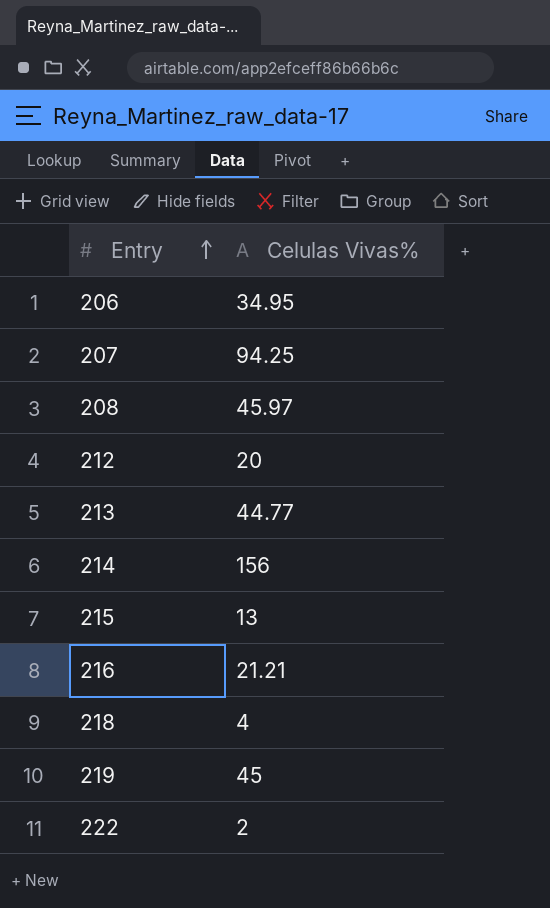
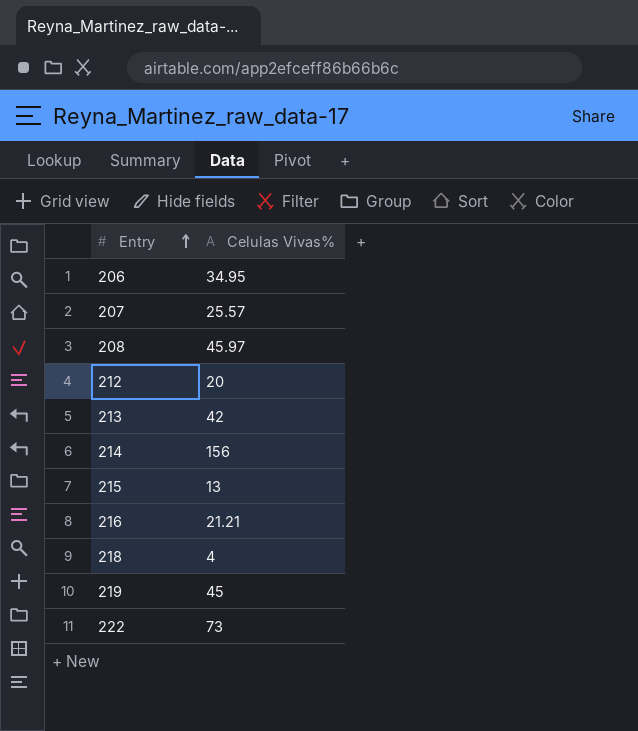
207 | Celulas Vivas%: 94.25 -> 25.57
213 | Celulas Vivas%: 44.77 -> 42
222 | Celulas Vivas%: 2 -> 73

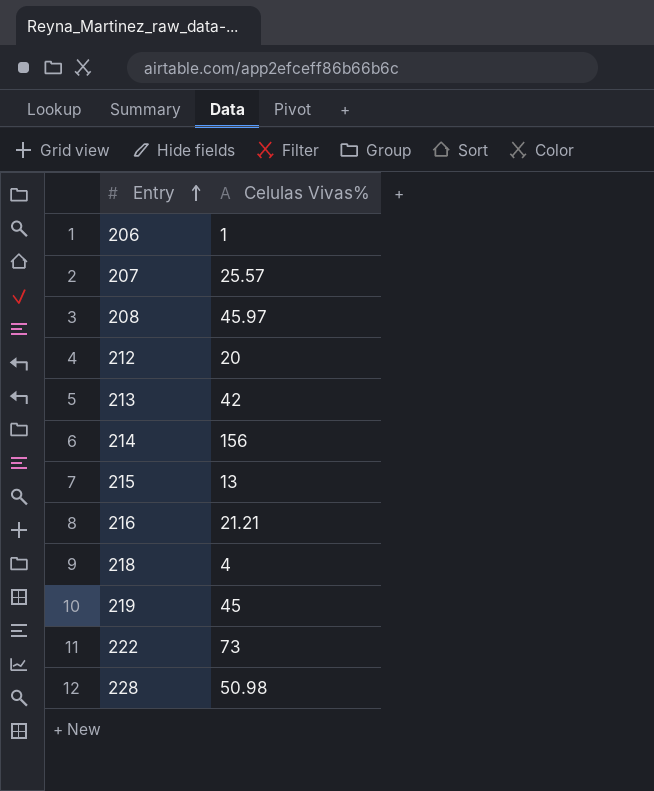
206 | Celulas Vivas%: 34.95 -> 1
row 228: none -> 50.98

